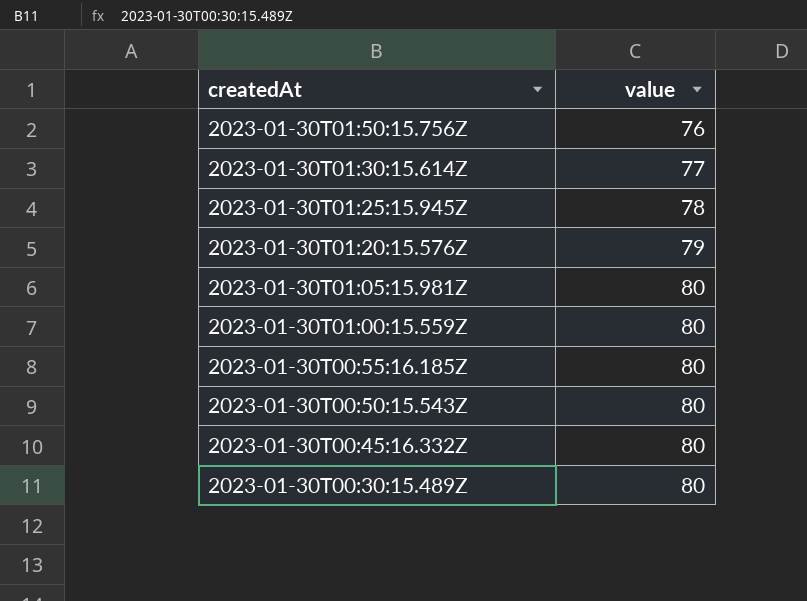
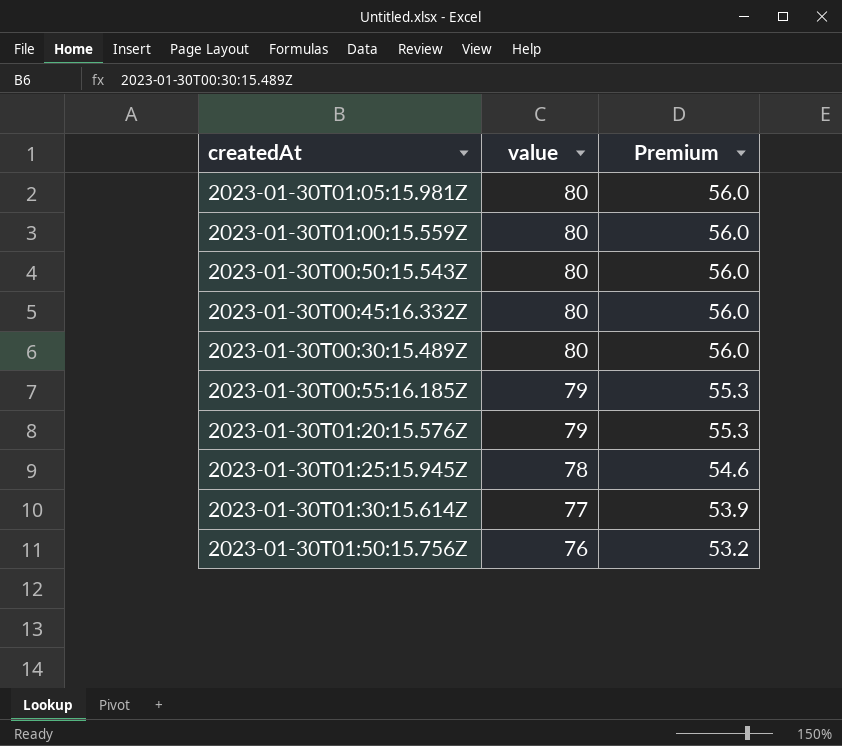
row order: createdAt descending -> value descending
column Premium | formula: none -> [value] * 0.7
2023-01-30T00:55:16.185Z | value: 80 -> 79

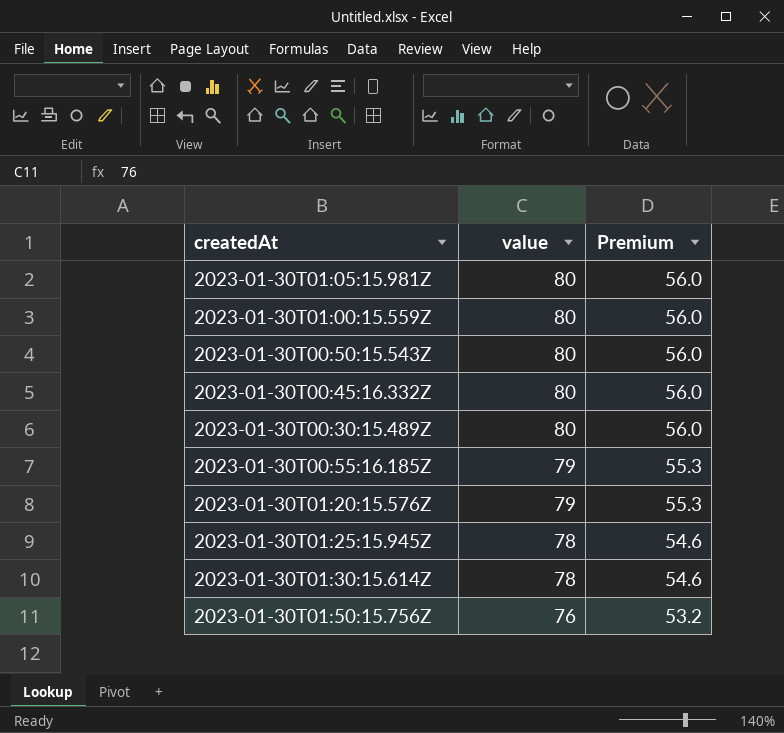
2023-01-30T01:30:15.614Z | value: 77 -> 78
2023-01-30T01:30:15.614Z | Premium: 53.9 -> 54.6

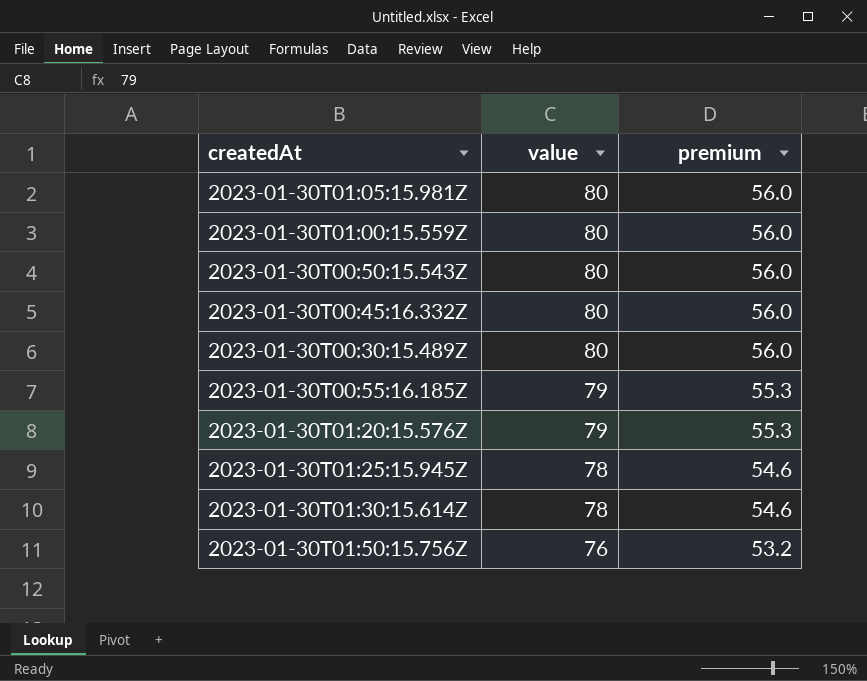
column name: Premium -> premium

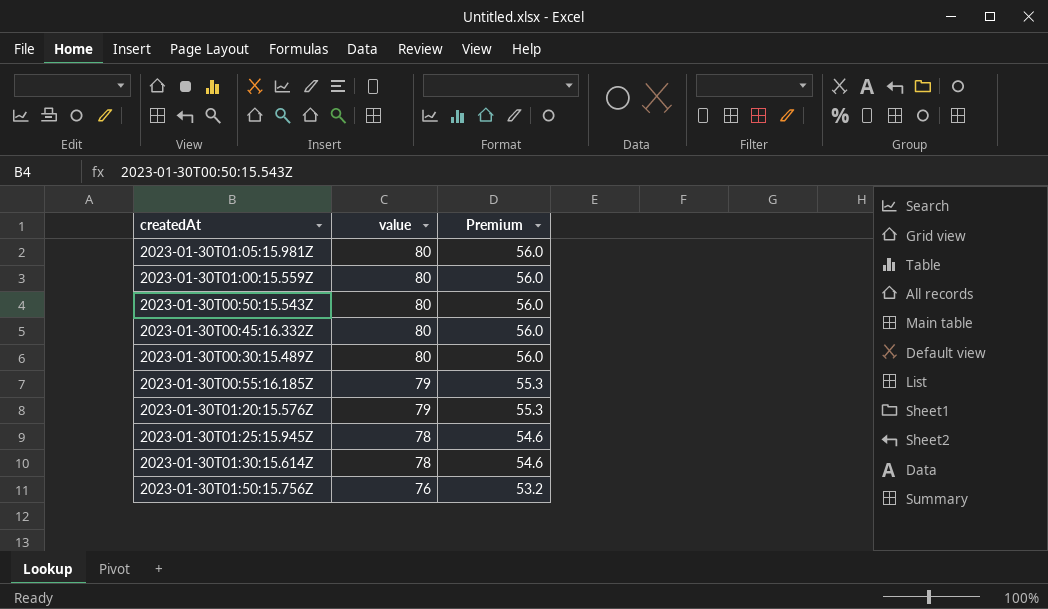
column name: premium -> Premium

